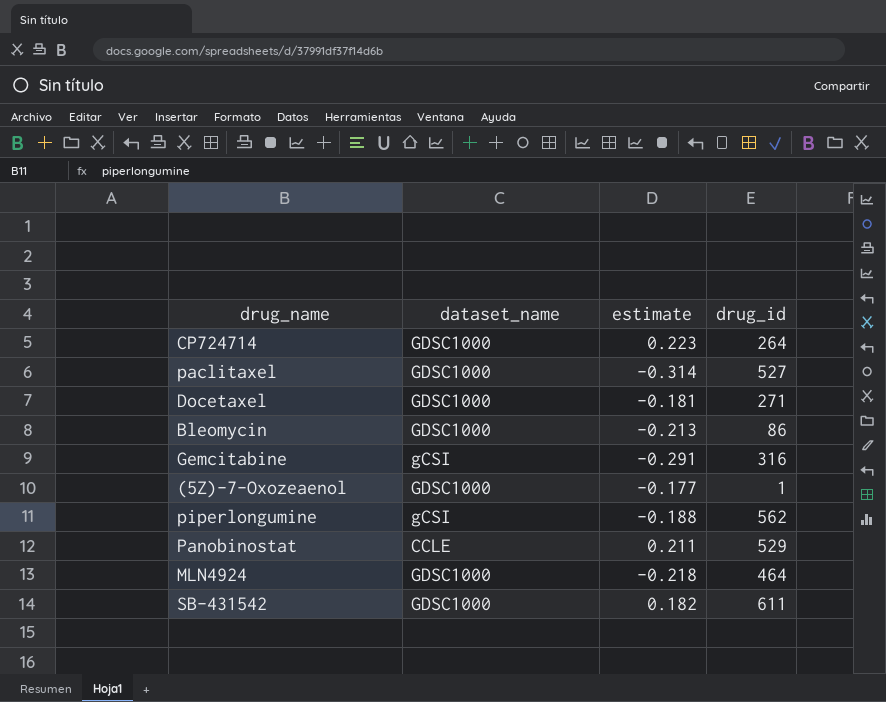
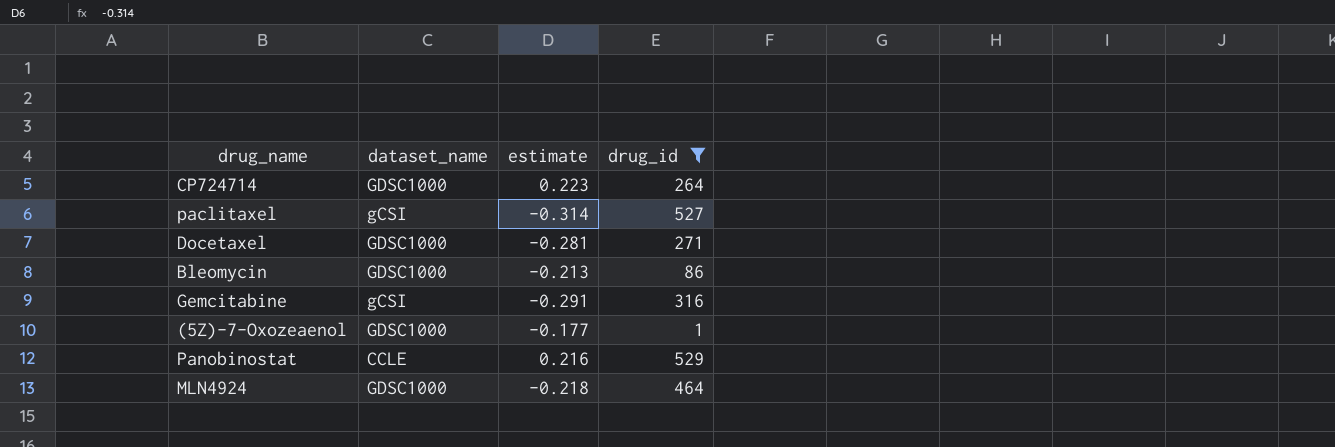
filter: none -> drug_id <= 529
paclitaxel | dataset_name: GDSC1000 -> gCSI
Docetaxel | estimate: -0.181 -> -0.281
Panobinostat | estimate: 0.211 -> 0.216

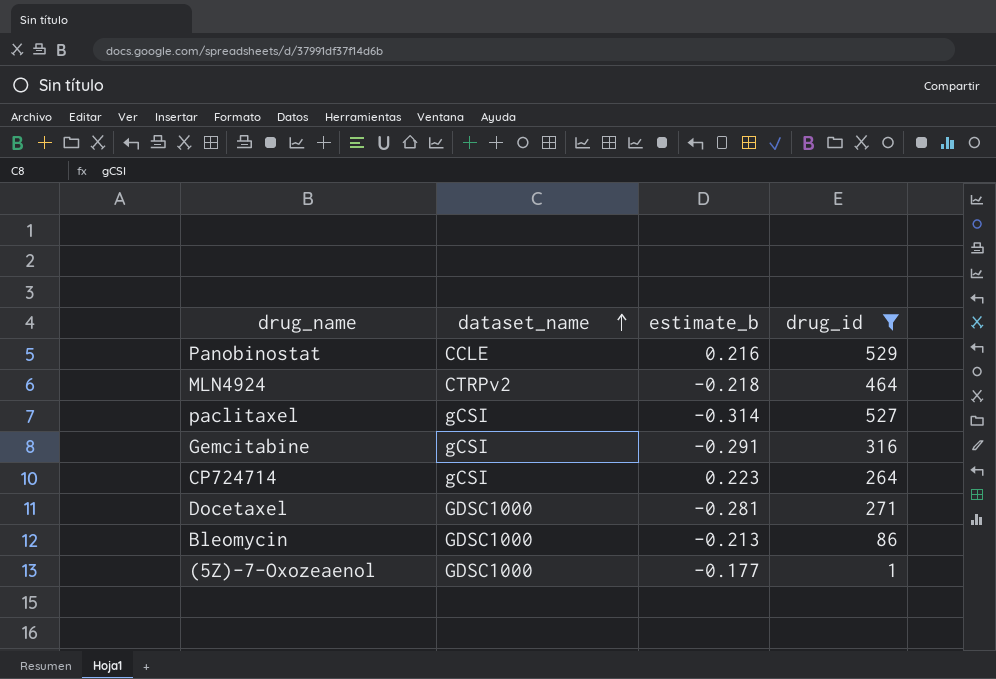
row order: none -> dataset_name ascending
column name: estimate -> estimate_b
MLN4924 | dataset_name: GDSC1000 -> CTRPv2
CP724714 | dataset_name: GDSC1000 -> gCSI

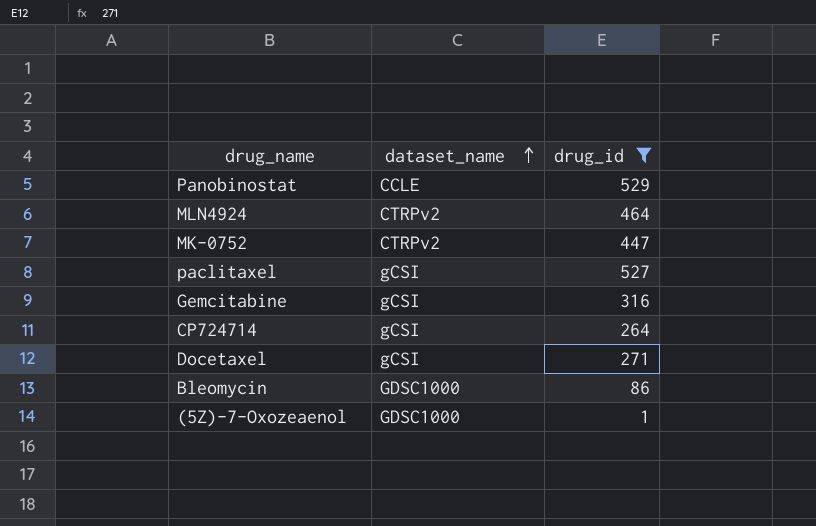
column estimate_b | position: 3 -> none
row MK-0752: none -> CTRPv2 | 447
Docetaxel | dataset_name: GDSC1000 -> gCSI

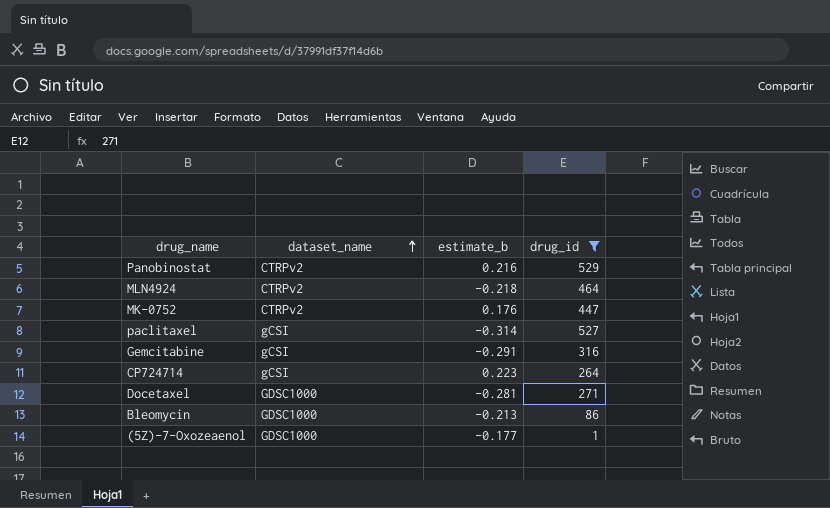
column estimate_b | position: none -> 3
Panobinostat | dataset_name: CCLE -> CTRPv2
Docetaxel | dataset_name: gCSI -> GDSC1000

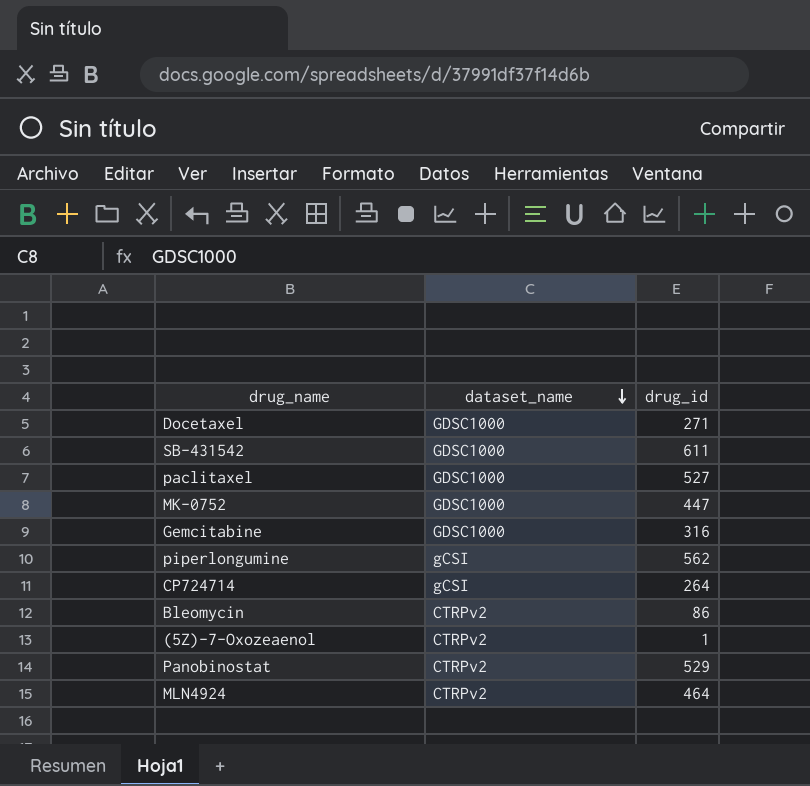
filter: drug_id <= 529 -> none
row order: dataset_name ascending -> dataset_name descending
column estimate_b | position: 3 -> none
paclitaxel | dataset_name: gCSI -> GDSC1000
MK-0752 | dataset_name: CTRPv2 -> GDSC1000
Gemcitabine | dataset_name: gCSI -> GDSC1000
Bleomycin | dataset_name: GDSC1000 -> CTRPv2
(5Z)-7-Oxozeaenol | dataset_name: GDSC1000 -> CTRPv2

